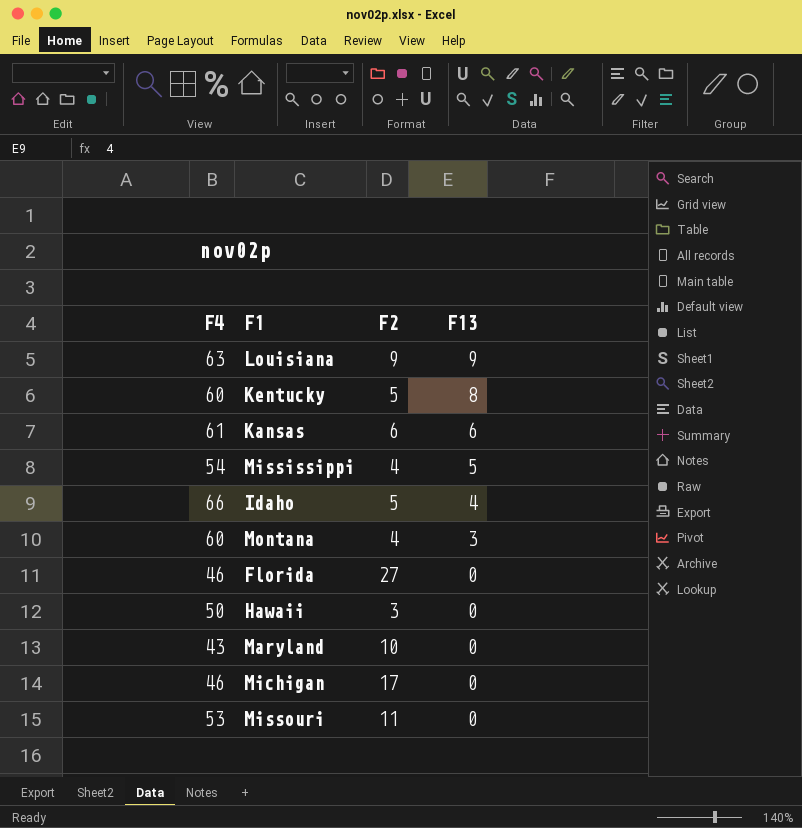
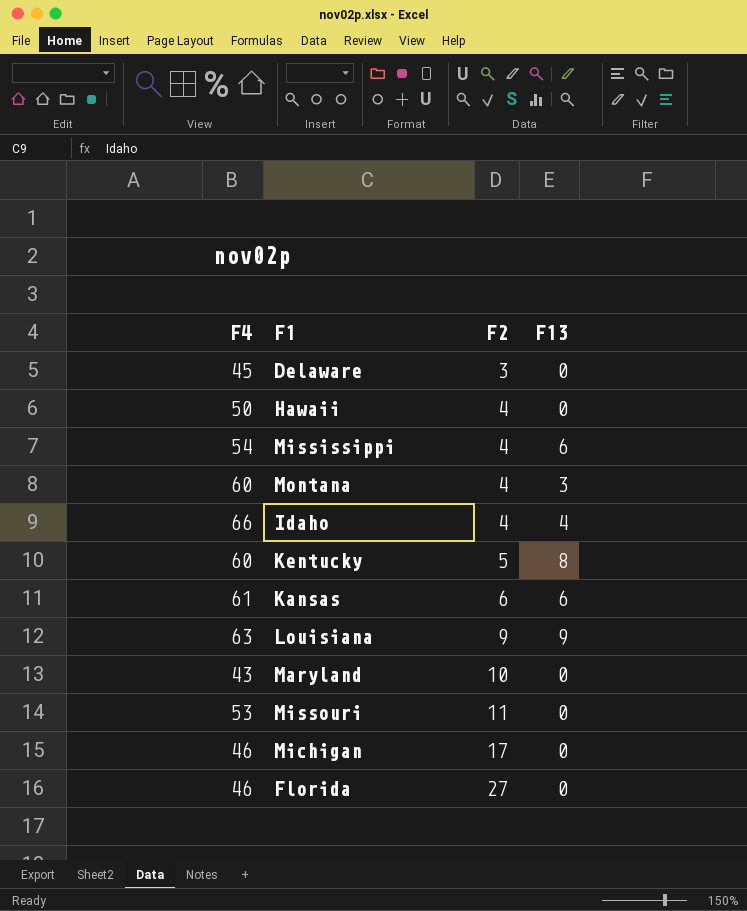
row order: F13 descending -> F2 ascending
row Delaware: none -> 45 | 3 | 0
Hawaii | F2: 3 -> 4
Mississippi | F13: 5 -> 6
Idaho | F2: 5 -> 4

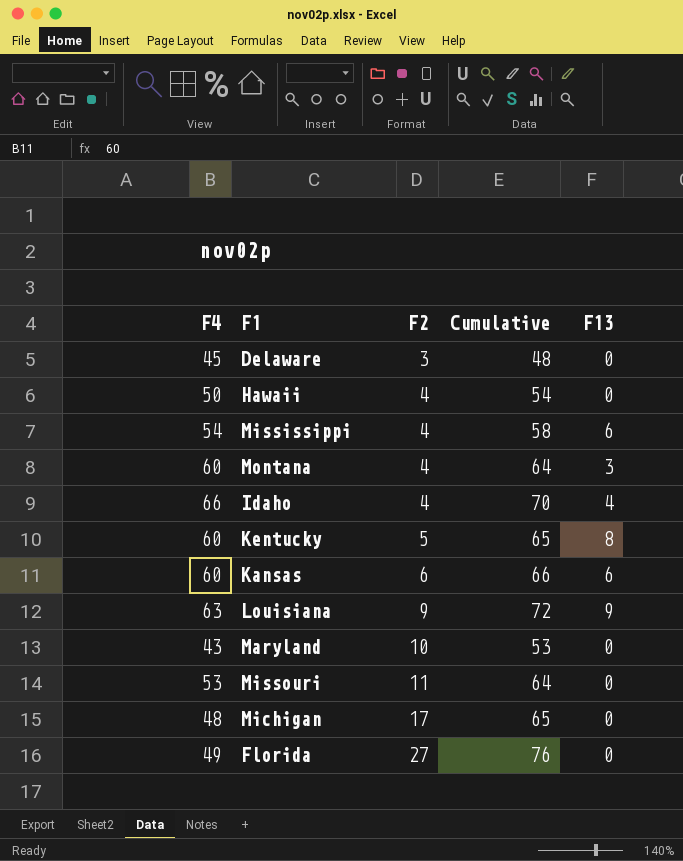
column Cumulative | formula: none -> [F4] + [F2]
Kansas | F4: 61 -> 60
Michigan | F4: 46 -> 48
Florida | F4: 46 -> 49

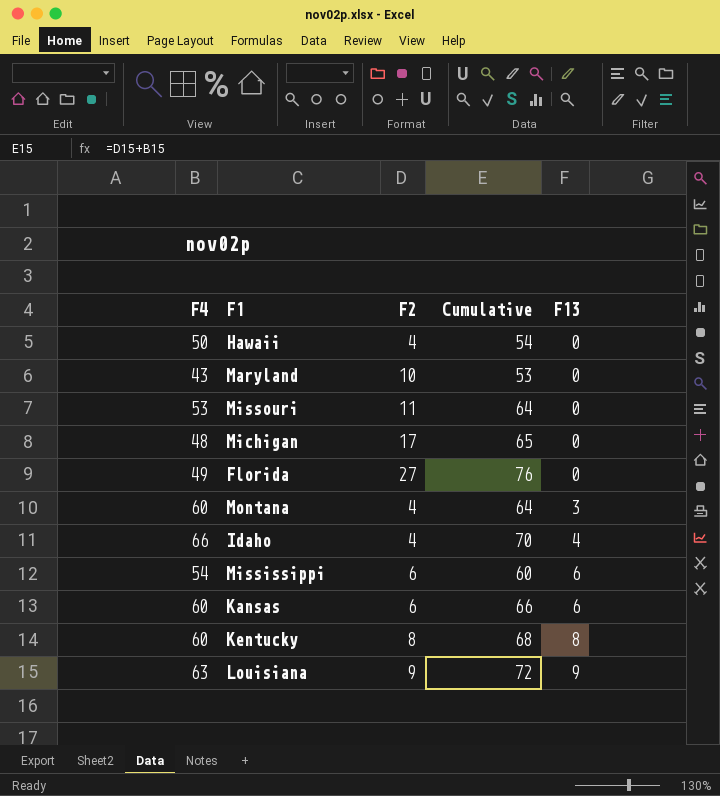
row order: F2 ascending -> F13 ascending
row Delaware: 45 | 3 | 48 | 0 -> none
Mississippi | F2: 4 -> 6
Mississippi | Cumulative: 58 -> 60
Kentucky | F2: 5 -> 8
Kentucky | Cumulative: 65 -> 68

